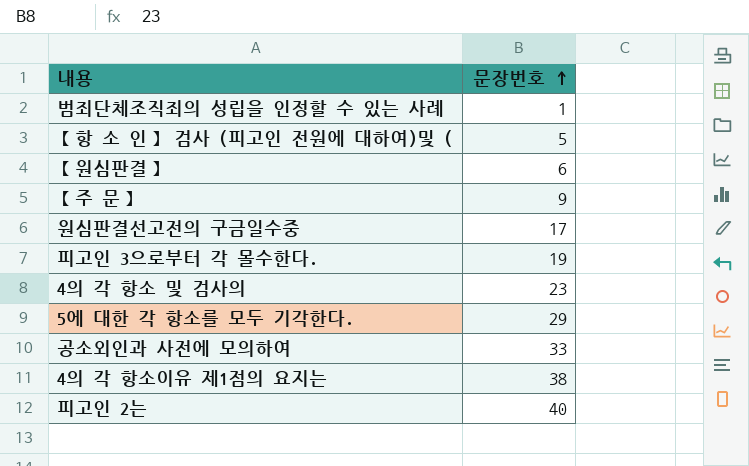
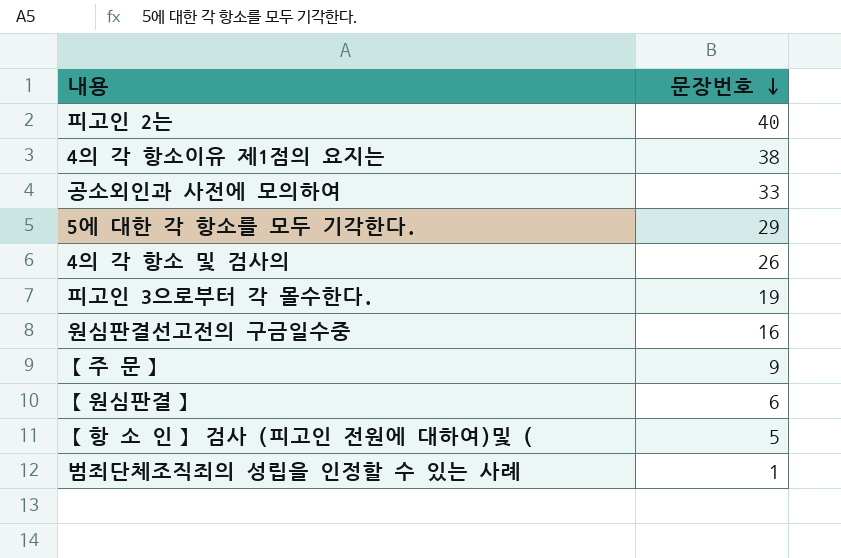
row order: 문장번호 ascending -> 문장번호 descending
4의 각 항소 및 검사의 | 문장번호: 23 -> 26
원심판결선고전의 구금일수중 | 문장번호: 17 -> 16

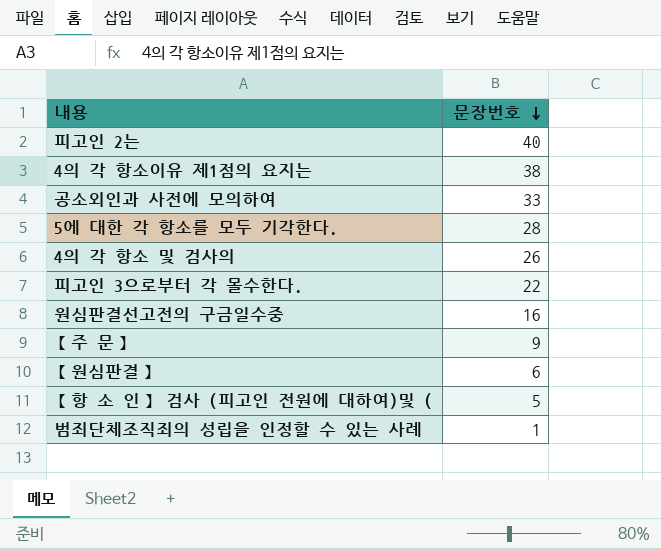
5에 대한 각 항소를 모두 기각한다. | 문장번호: 29 -> 28
피고인 3으로부터 각 몰수한다. | 문장번호: 19 -> 22

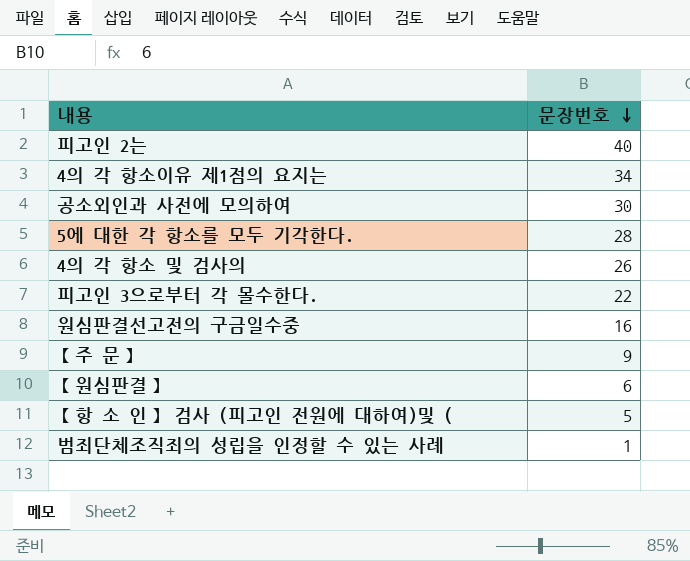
4의 각 항소이유 제1점의 요지는 | 문장번호: 38 -> 34
공소외인과 사전에 모의하여 | 문장번호: 33 -> 30

